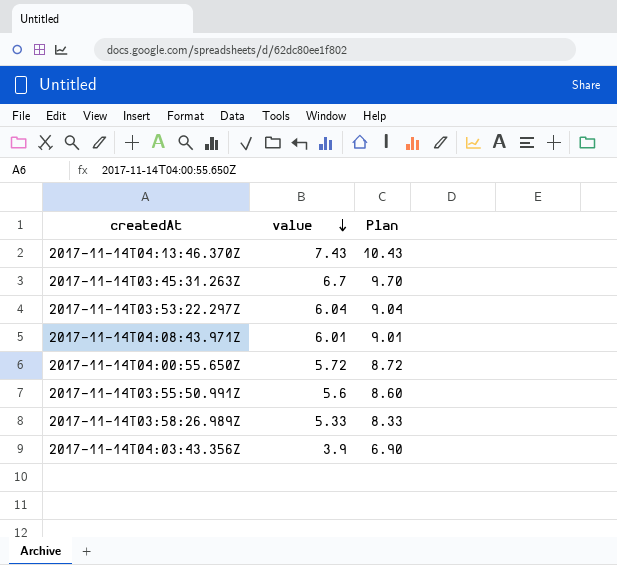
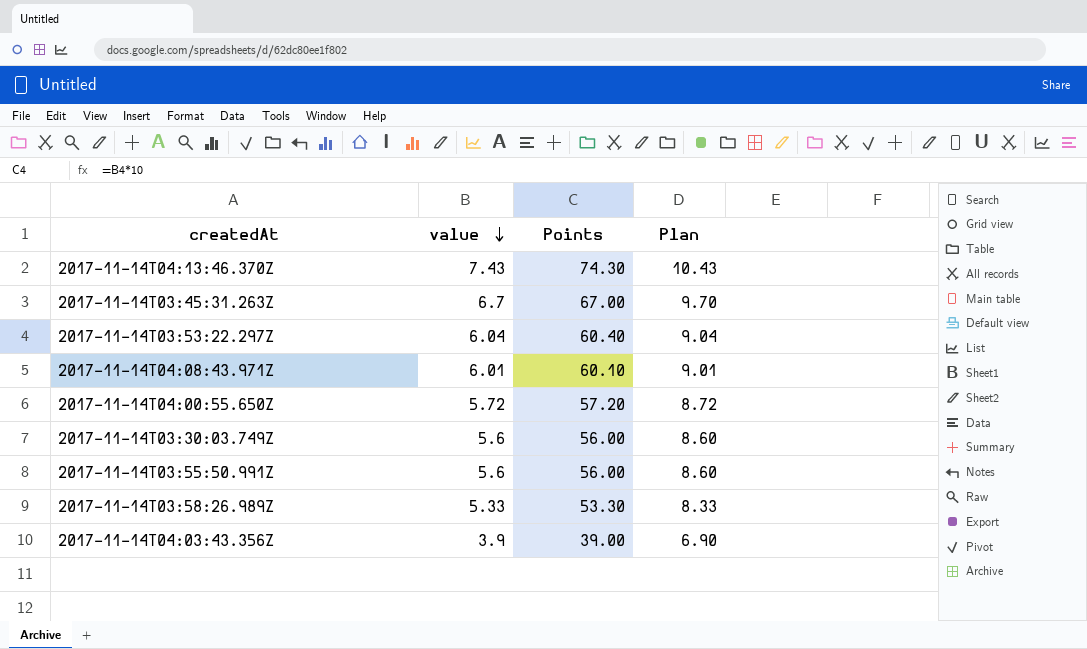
column Points | formula: none -> [value] * 10
row 2017-11-14T03:30:03.749Z: none -> 5.6 | 56.00 | 8.60

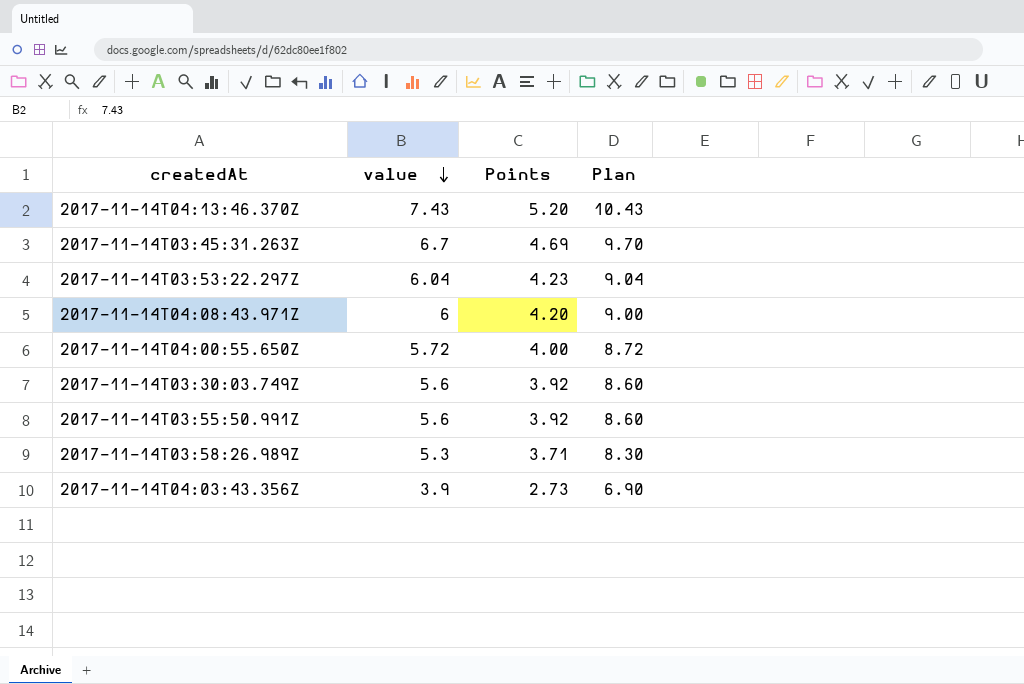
column Points | formula: [value] * 10 -> [value] * 0.7
2017-11-14T04:08:43.971Z | value: 6.01 -> 6
2017-11-14T04:08:43.971Z | Plan: 9.01 -> 9.00
2017-11-14T03:58:26.989Z | value: 5.33 -> 5.3
2017-11-14T03:58:26.989Z | Plan: 8.33 -> 8.30

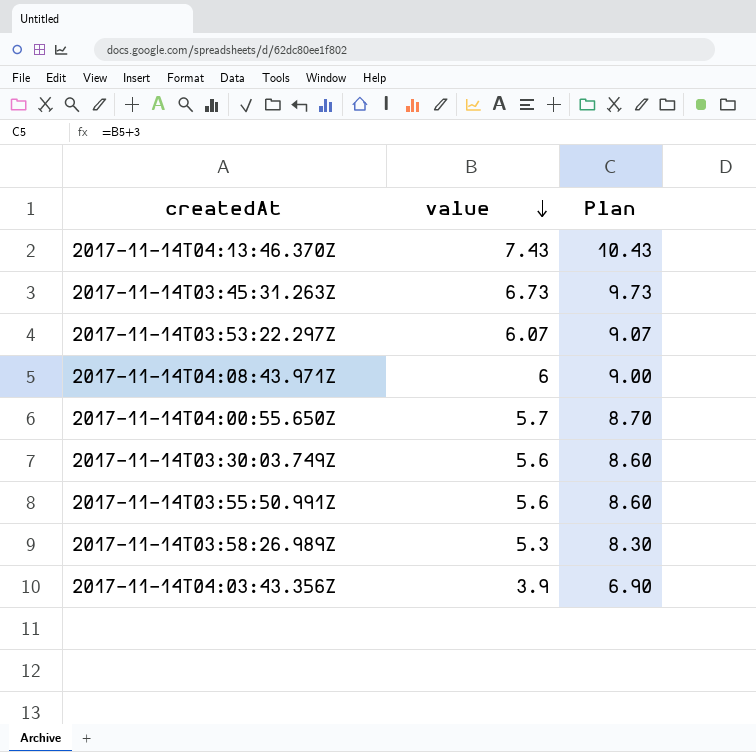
column Points | formula: [value] * 0.7 -> none
2017-11-14T03:45:31.263Z | value: 6.7 -> 6.73
2017-11-14T03:45:31.263Z | Plan: 9.70 -> 9.73
2017-11-14T03:53:22.297Z | value: 6.04 -> 6.07
2017-11-14T03:53:22.297Z | Plan: 9.04 -> 9.07
2017-11-14T04:00:55.650Z | value: 5.72 -> 5.7
2017-11-14T04:00:55.650Z | Plan: 8.72 -> 8.70

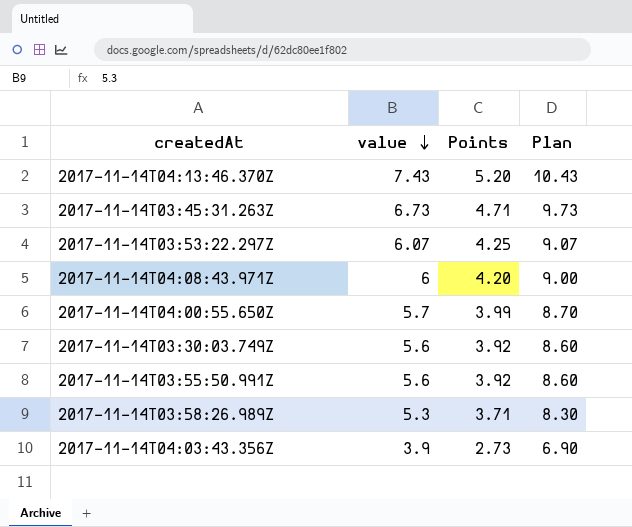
column Points | formula: none -> [value] * 0.7

